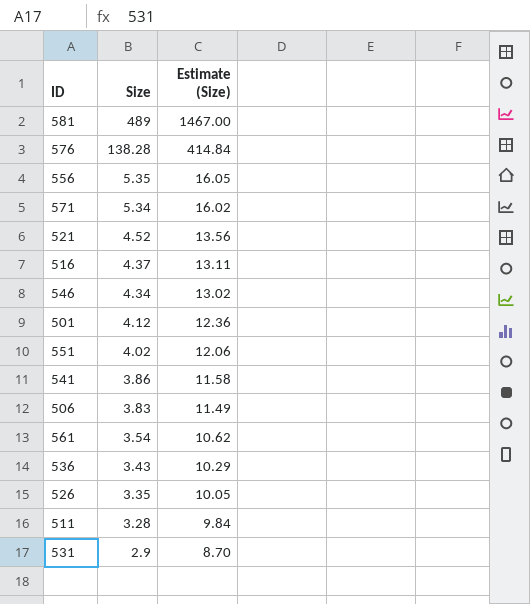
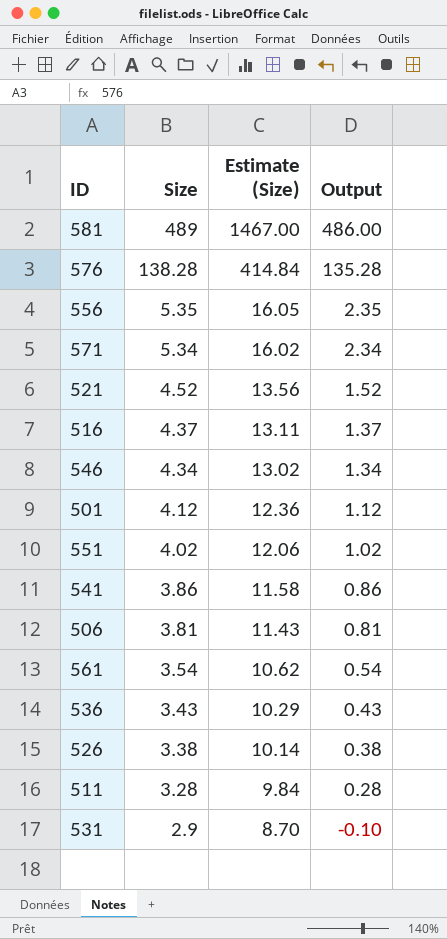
column Output | formula: none -> [Size] - 3
506 | Size: 3.83 -> 3.81
506 | Estimate (Size): 11.49 -> 11.43
526 | Size: 3.35 -> 3.38
526 | Estimate (Size): 10.05 -> 10.14

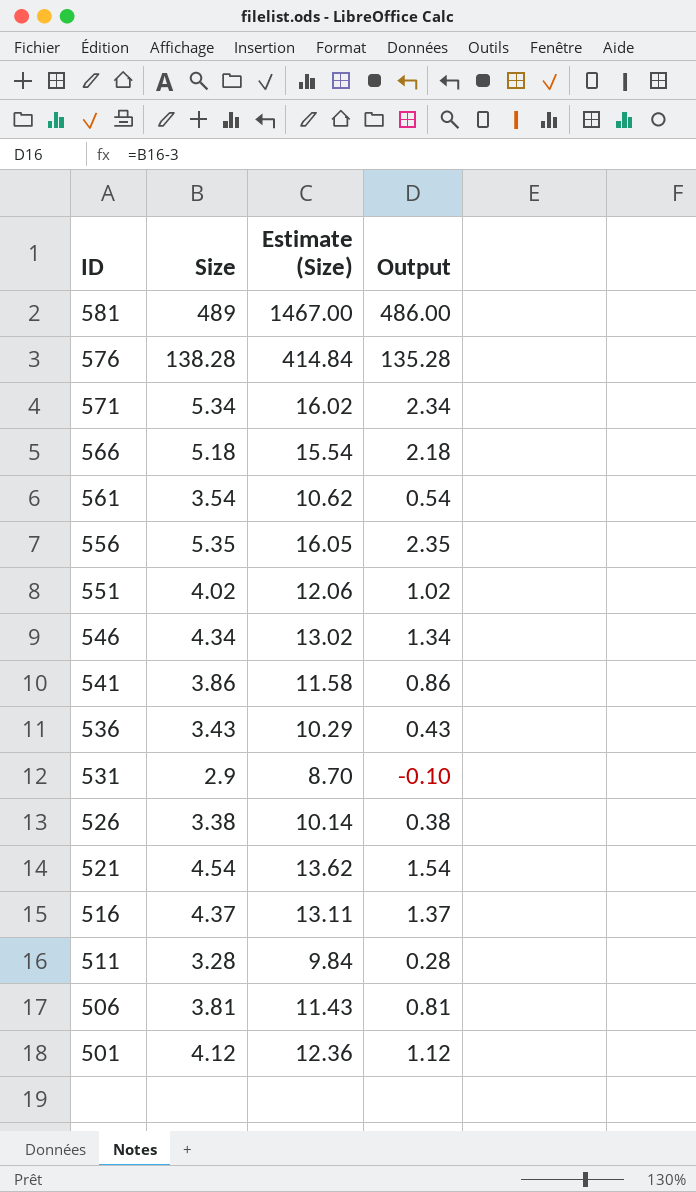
row order: Size descending -> ID descending
row 566: none -> 5.18 | 15.54 | 2.18
521 | Size: 4.52 -> 4.54
521 | Estimate (Size): 13.56 -> 13.62
521 | Output: 1.52 -> 1.54

